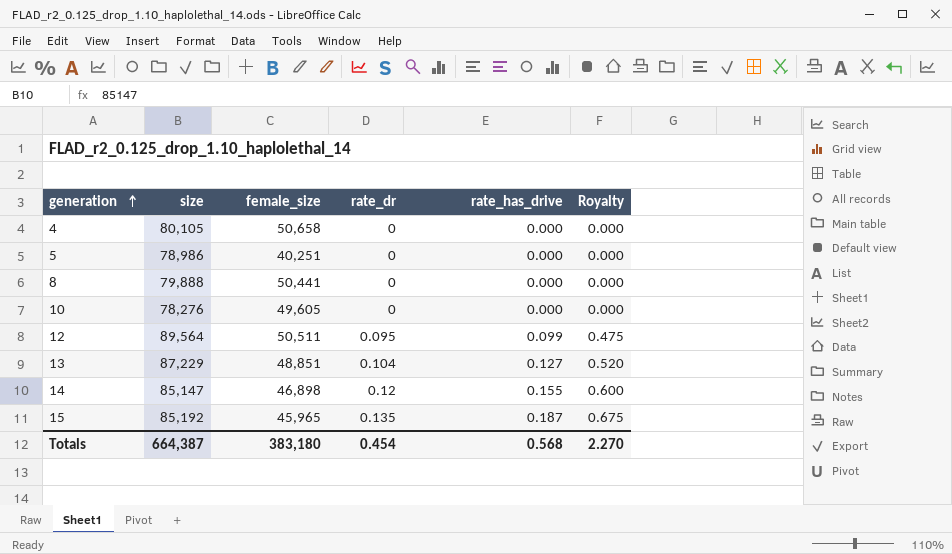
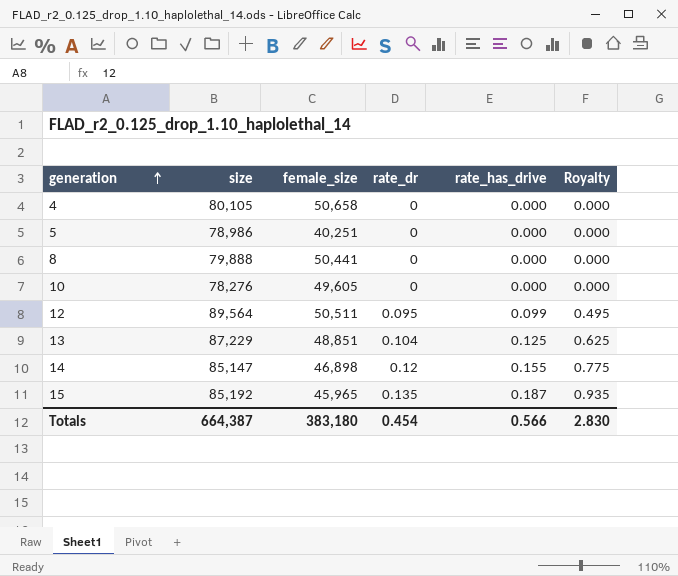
column Royalty | formula: [rate_dr] * 5 -> [rate_has_drive] * 5
13 | rate_has_drive: 0.127 -> 0.125
Totals | rate_has_drive: 0.568 -> 0.566
Totals | Royalty: 2.270 -> 2.830

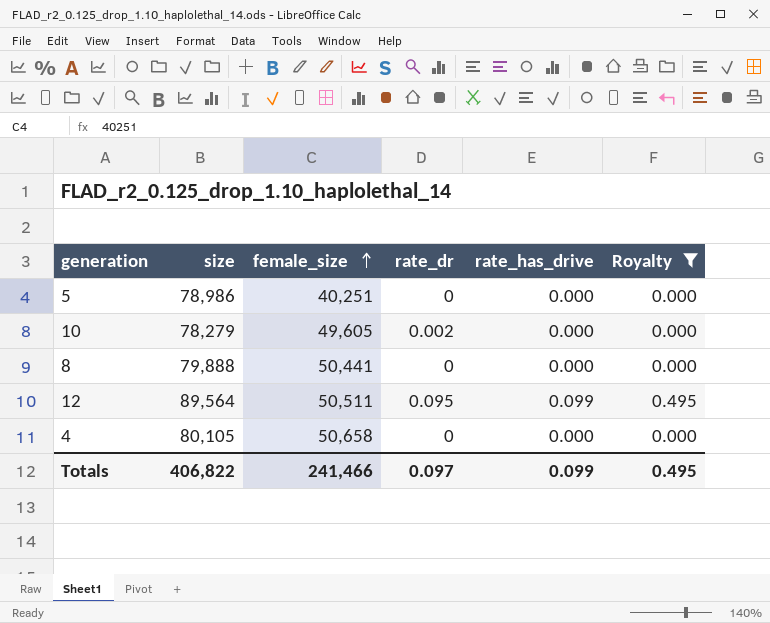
filter: none -> Royalty <= 0.495
row order: generation ascending -> female_size ascending
10 | size: 78,276 -> 78,279
10 | rate_dr: 0 -> 0.002
Totals | size: 664,387 -> 406,822
Totals | female_size: 383,180 -> 241,466
Totals | rate_dr: 0.454 -> 0.097
Totals | rate_has_drive: 0.566 -> 0.099
Totals | Royalty: 2.830 -> 0.495

